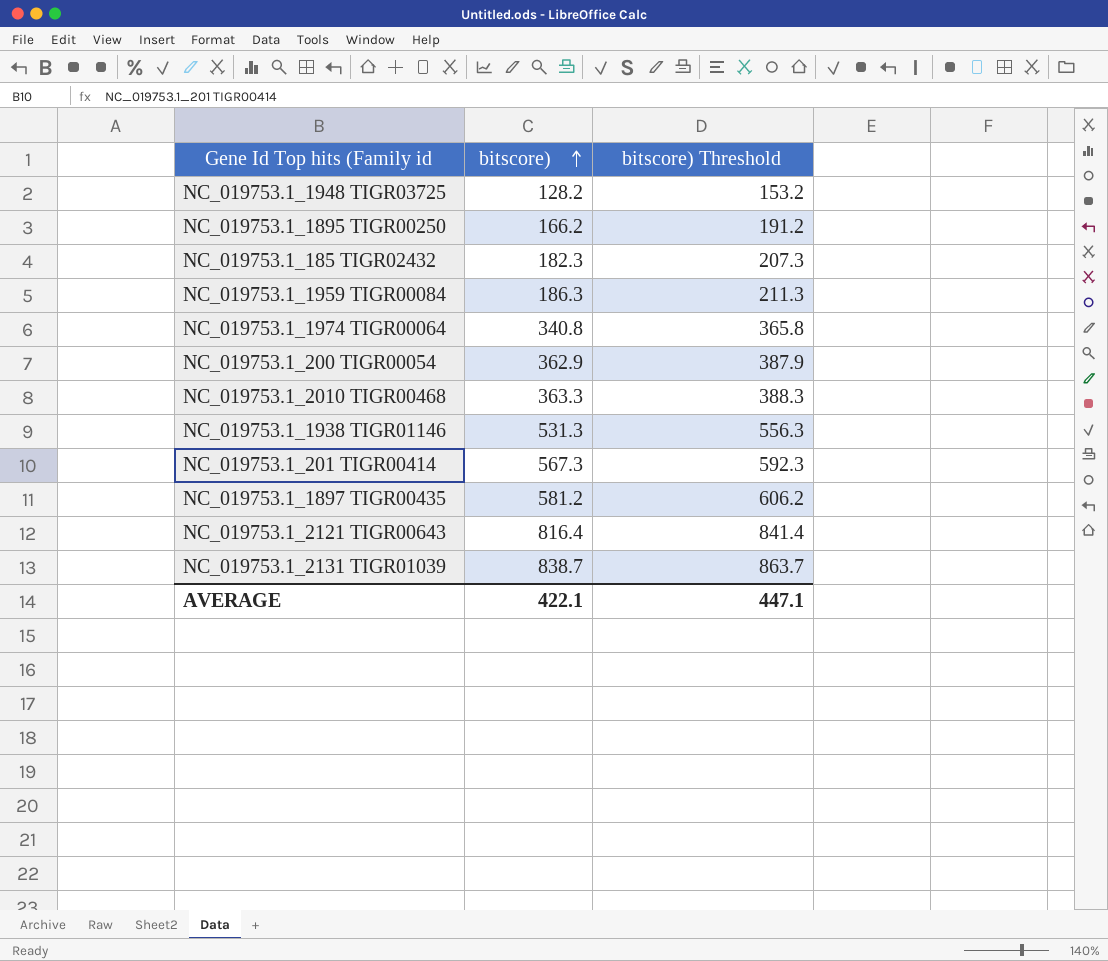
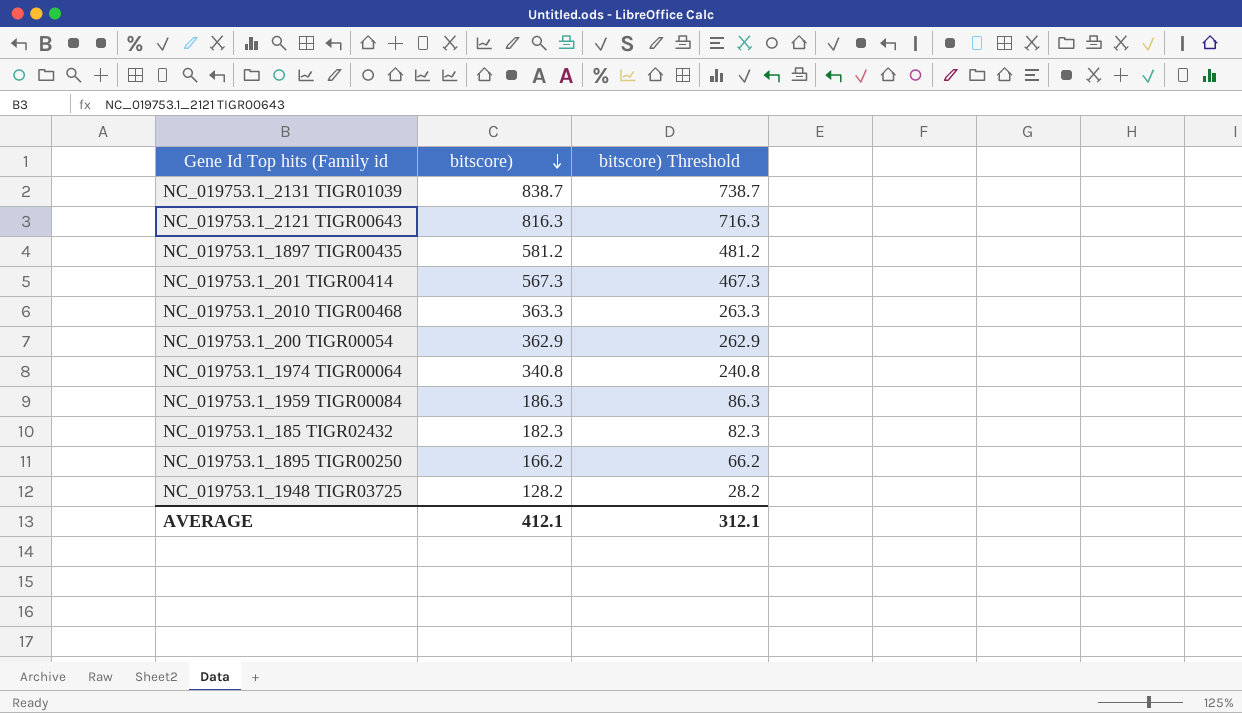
row order: bitscore) ascending -> bitscore) descending
column bitscore) Threshold | formula: [bitscore)] + 25 -> [bitscore)] - 100
row NC_019753.1_1938 TIGR01146: 531.3 | 556.3 -> none
NC_019753.1_2121 TIGR00643 | bitscore): 816.4 -> 816.3
AVERAGE | bitscore): 422.1 -> 412.1
AVERAGE | bitscore) Threshold: 447.1 -> 312.1

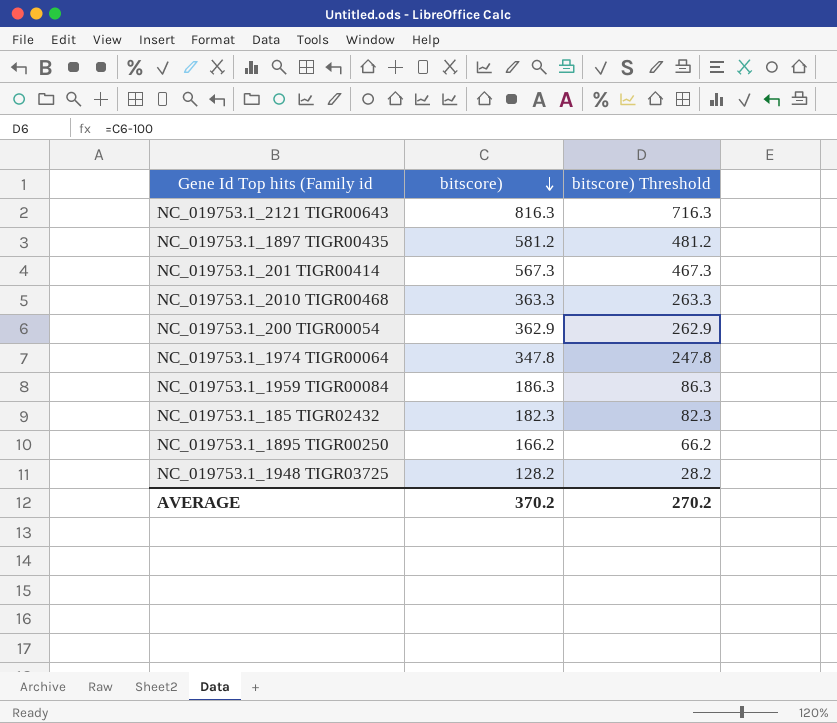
row NC_019753.1_2131 TIGR01039: 838.7 | 738.7 -> none
NC_019753.1_1974 TIGR00064 | bitscore): 340.8 -> 347.8
NC_019753.1_1974 TIGR00064 | bitscore) Threshold: 240.8 -> 247.8
AVERAGE | bitscore): 412.1 -> 370.2
AVERAGE | bitscore) Threshold: 312.1 -> 270.2

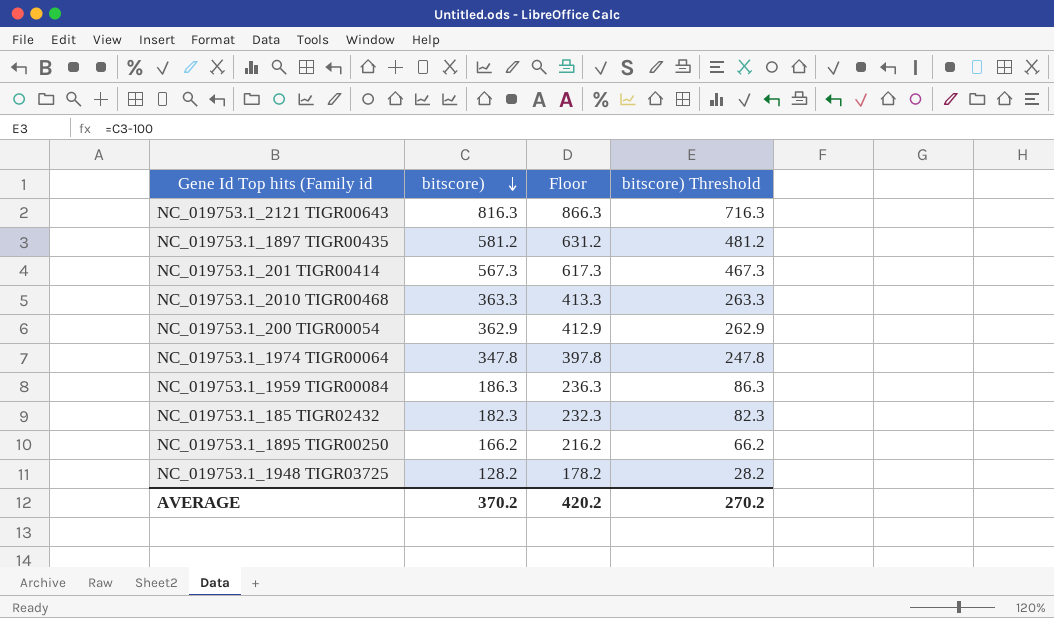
column Floor | formula: none -> [bitscore)] + 50

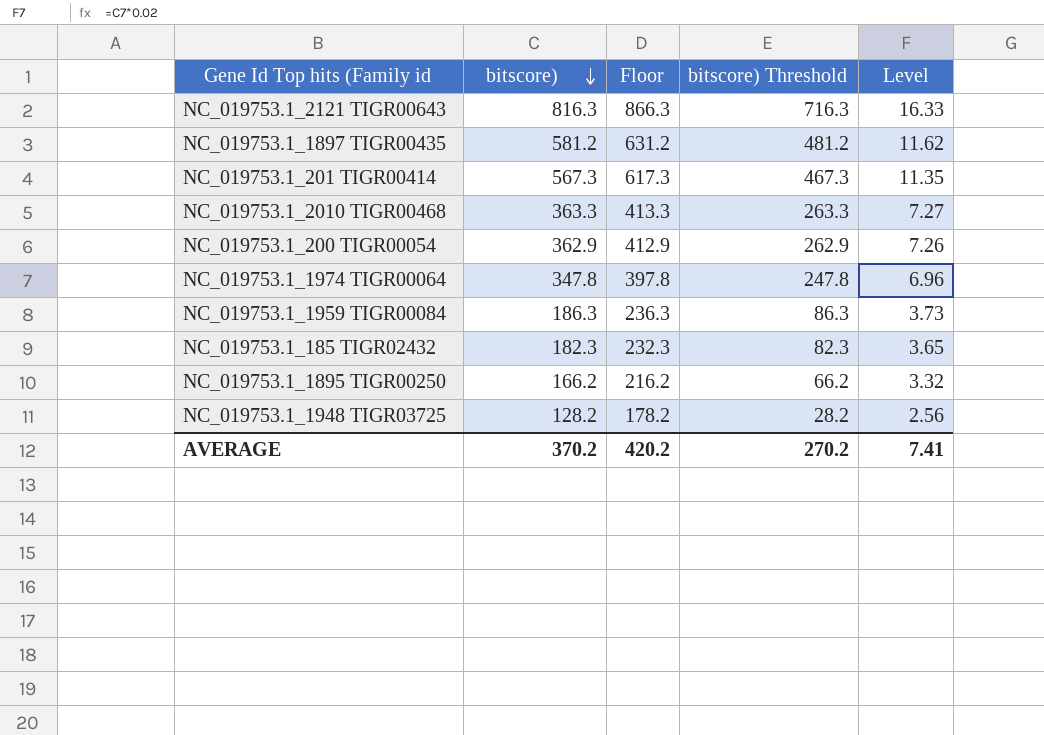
column Level | formula: none -> [bitscore)] * 0.02

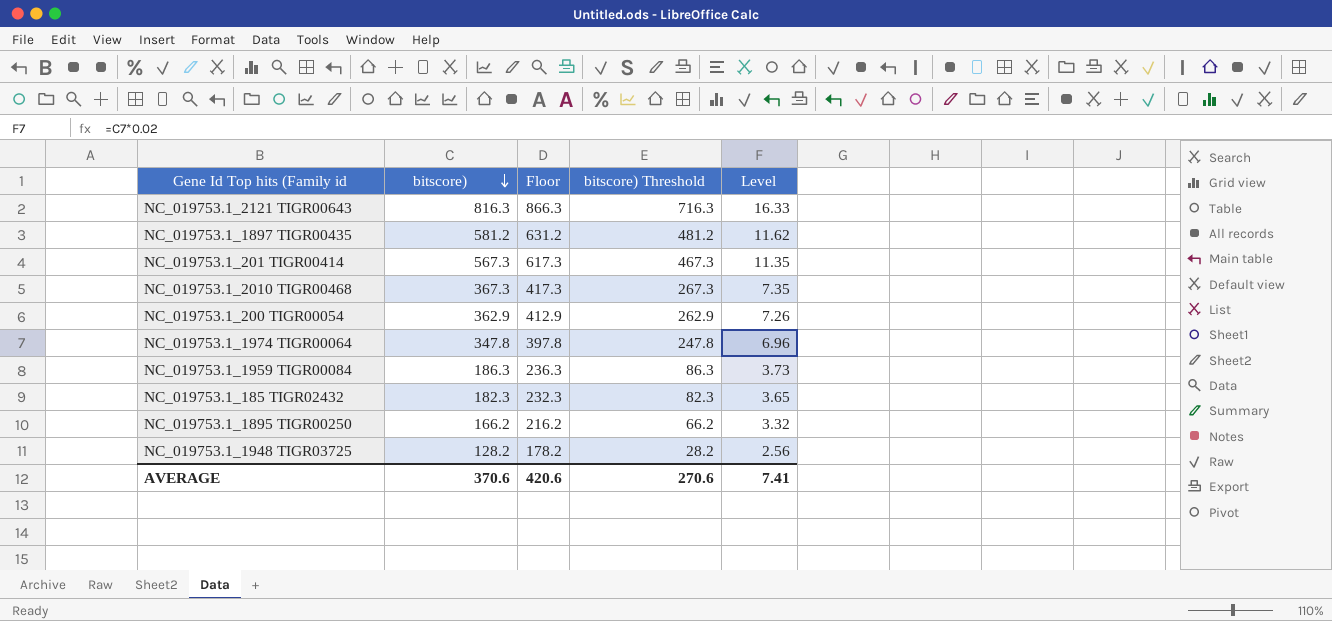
NC_019753.1_2010 TIGR00468 | bitscore): 363.3 -> 367.3
NC_019753.1_2010 TIGR00468 | Floor: 413.3 -> 417.3
NC_019753.1_2010 TIGR00468 | bitscore) Threshold: 263.3 -> 267.3
NC_019753.1_2010 TIGR00468 | Level: 7.27 -> 7.35
AVERAGE | bitscore): 370.2 -> 370.6
AVERAGE | Floor: 420.2 -> 420.6
AVERAGE | bitscore) Threshold: 270.2 -> 270.6

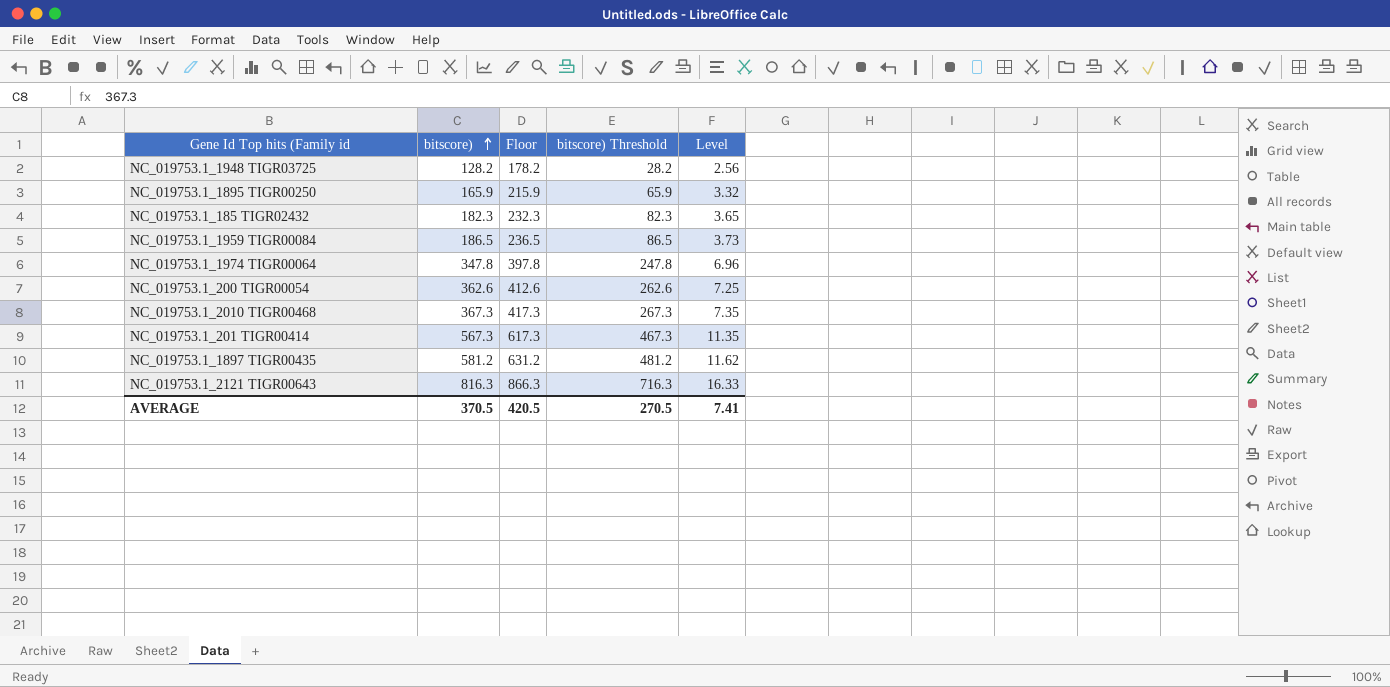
row order: bitscore) descending -> bitscore) ascending
NC_019753.1_1895 TIGR00250 | bitscore): 166.2 -> 165.9
NC_019753.1_1895 TIGR00250 | Floor: 216.2 -> 215.9
NC_019753.1_1895 TIGR00250 | bitscore) Threshold: 66.2 -> 65.9
NC_019753.1_1959 TIGR00084 | bitscore): 186.3 -> 186.5
NC_019753.1_1959 TIGR00084 | Floor: 236.3 -> 236.5
NC_019753.1_1959 TIGR00084 | bitscore) Threshold: 86.3 -> 86.5
NC_019753.1_200 TIGR00054 | bitscore): 362.9 -> 362.6
NC_019753.1_200 TIGR00054 | Floor: 412.9 -> 412.6
NC_019753.1_200 TIGR00054 | bitscore) Threshold: 262.9 -> 262.6
NC_019753.1_200 TIGR00054 | Level: 7.26 -> 7.25
AVERAGE | bitscore): 370.6 -> 370.5
AVERAGE | Floor: 420.6 -> 420.5
AVERAGE | bitscore) Threshold: 270.6 -> 270.5

